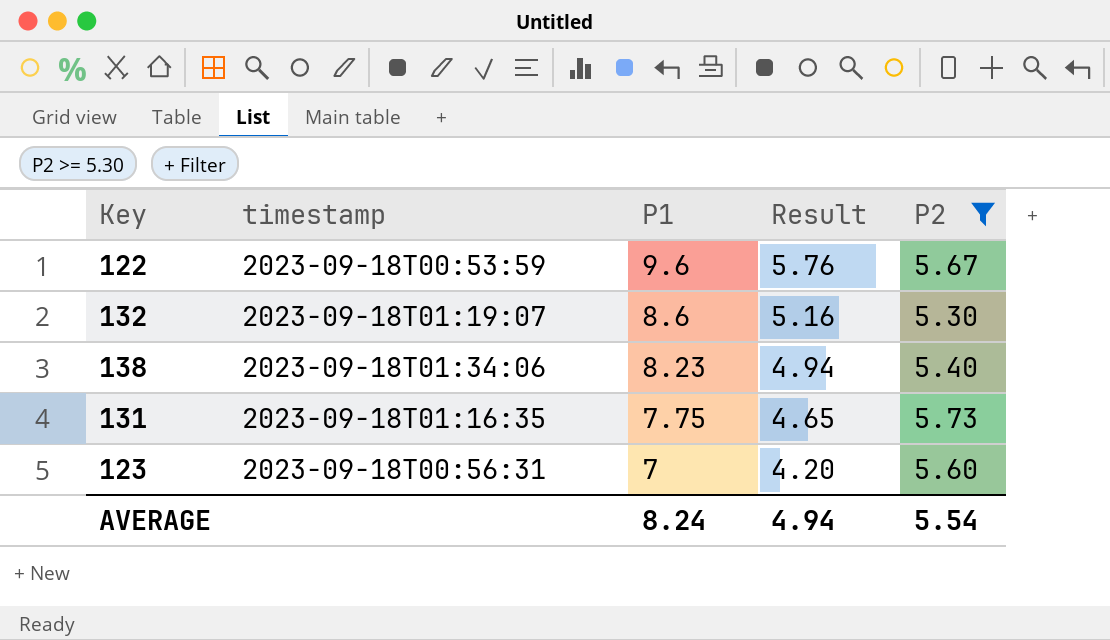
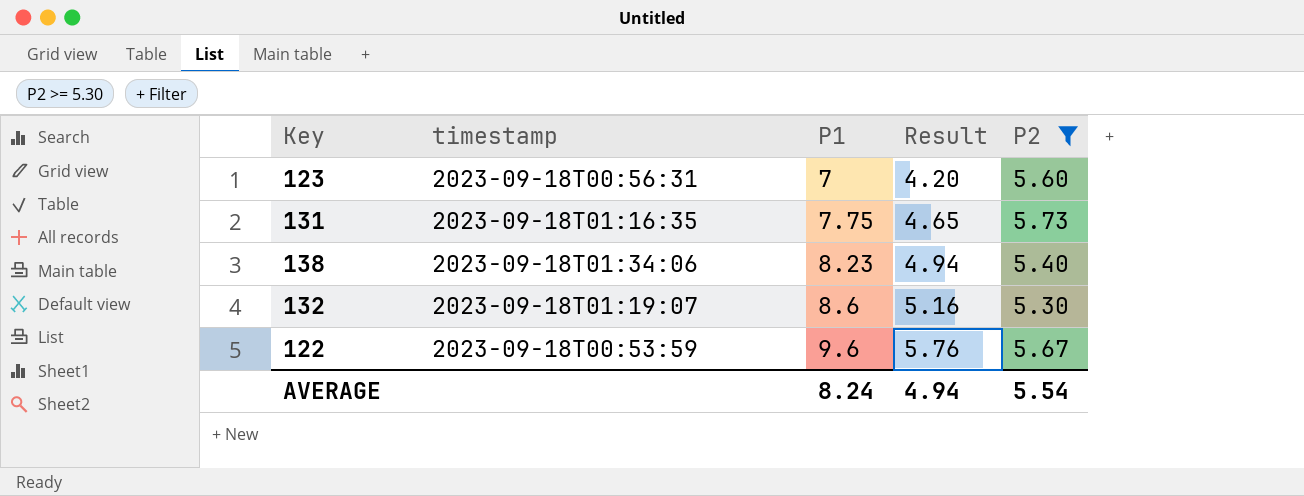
row order: P1 descending -> P1 ascending

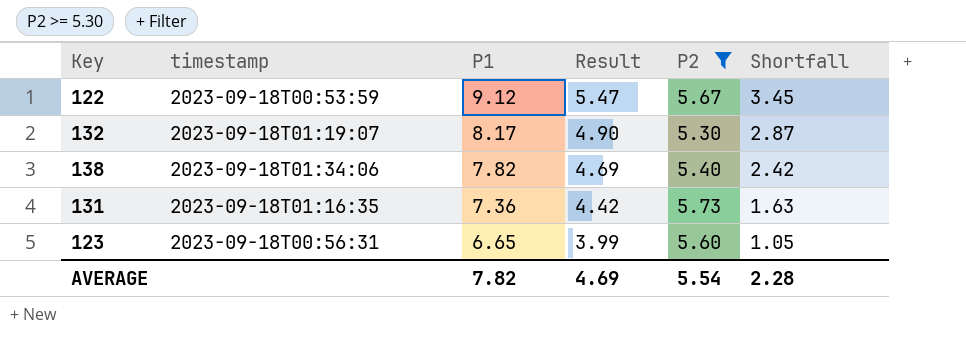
row order: P1 ascending -> P1 descending
column Shortfall | formula: none -> [P1] - [P2]
122 | P1: 9.6 -> 9.12
122 | Result: 5.76 -> 5.47
132 | P1: 8.6 -> 8.17
132 | Result: 5.16 -> 4.90
138 | P1: 8.23 -> 7.82
138 | Result: 4.94 -> 4.69
131 | P1: 7.75 -> 7.36
131 | Result: 4.65 -> 4.42
123 | P1: 7 -> 6.65
123 | Result: 4.20 -> 3.99
AVERAGE | P1: 8.24 -> 7.82
AVERAGE | Result: 4.94 -> 4.69

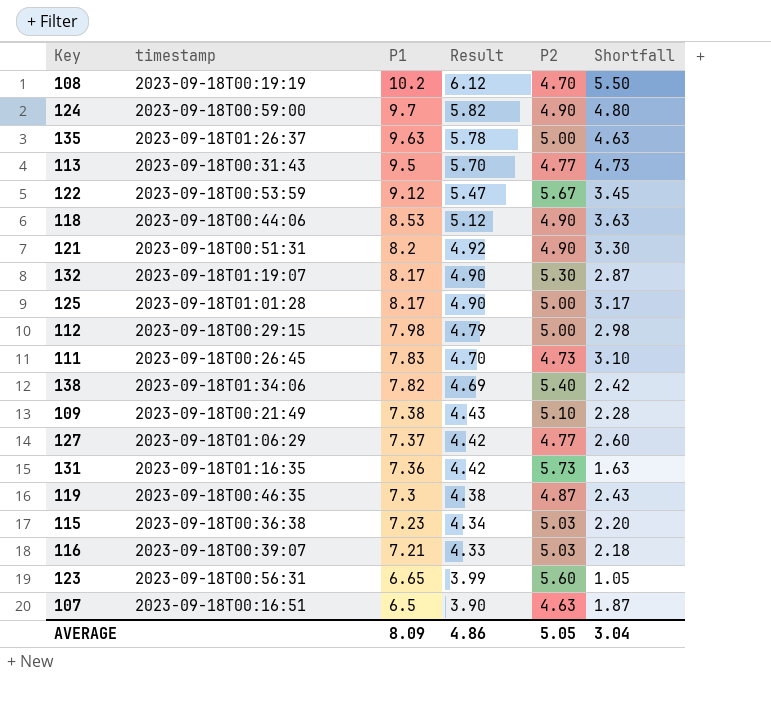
filter: P2 >= 5.30 -> none
AVERAGE | P1: 7.82 -> 8.09
AVERAGE | Result: 4.69 -> 4.86
AVERAGE | P2: 5.54 -> 5.05
AVERAGE | Shortfall: 2.28 -> 3.04

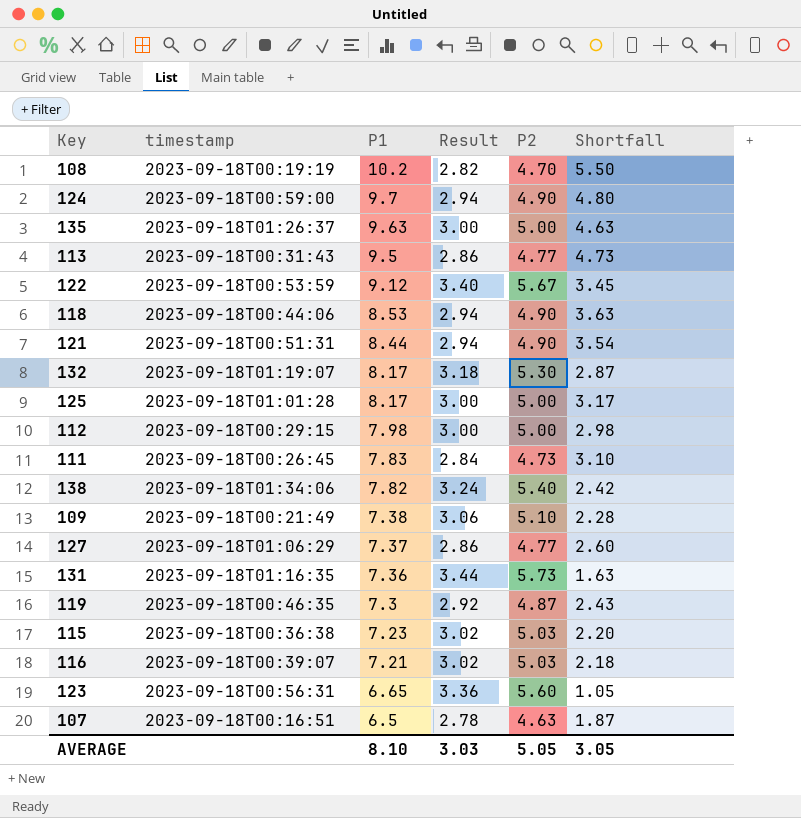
column Result | formula: [P1] * 0.6 -> [P2] * 0.6
121 | P1: 8.2 -> 8.44
121 | Shortfall: 3.30 -> 3.54
AVERAGE | P1: 8.09 -> 8.10
AVERAGE | Result: 4.86 -> 3.03
AVERAGE | Shortfall: 3.04 -> 3.05

